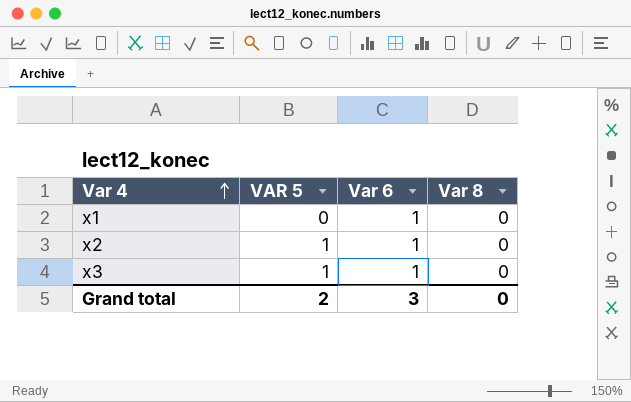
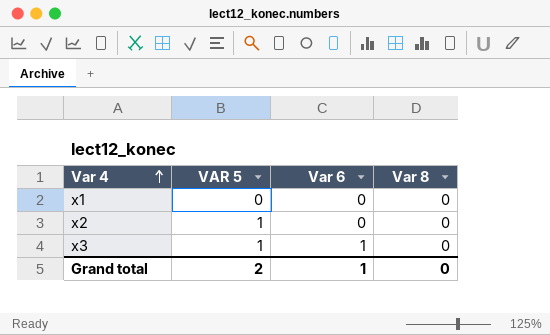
x1 | Var 6: 1 -> 0
x2 | Var 6: 1 -> 0
Grand total | Var 6: 3 -> 1

